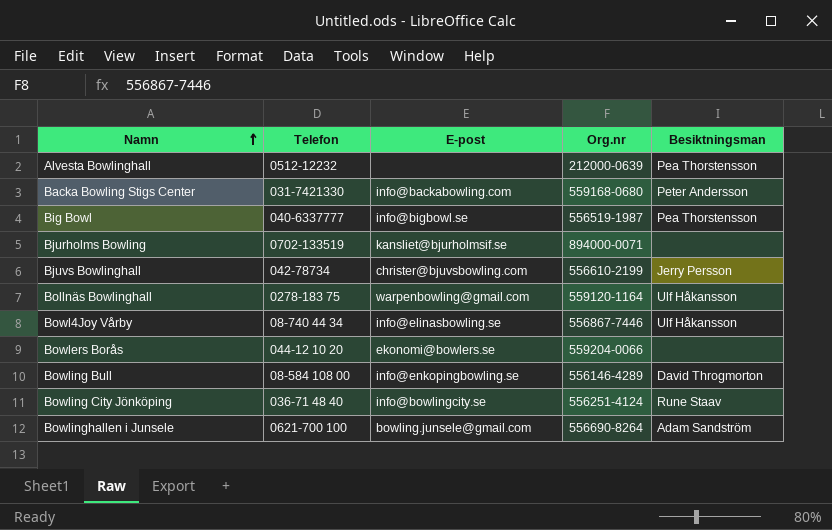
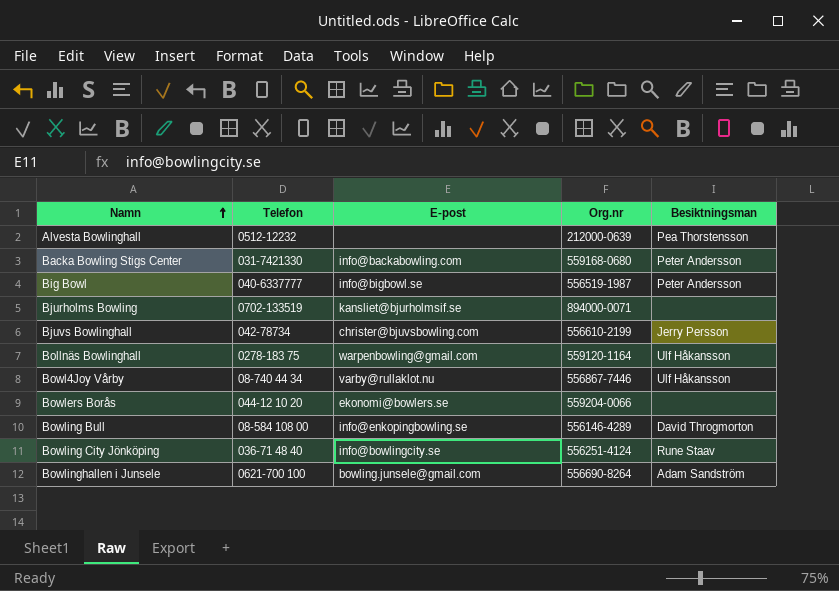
Big Bowl | Besiktningsman: Pea Thorstensson -> Peter Andersson
Bowl4Joy Vårby | E-post: info@elinasbowling.se -> varby@rullaklot.nu

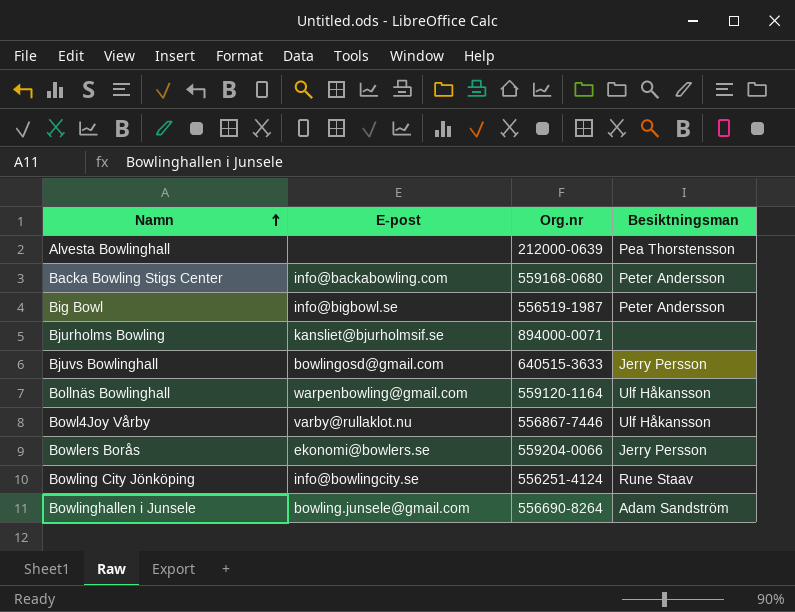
column Telefon | position: 2 -> none
row Bowling Bull: 08-584 108 00 | info@enkopingbowling.se | 556146-4289 | David Throgmorton -> none
Bjuvs Bowlinghall | E-post: christer@bjuvsbowling.com -> bowlingosd@gmail.com
Bjuvs Bowlinghall | Org.nr: 556610-2199 -> 640515-3633
Bowlers Borås | Besiktningsman: none -> Jerry Persson

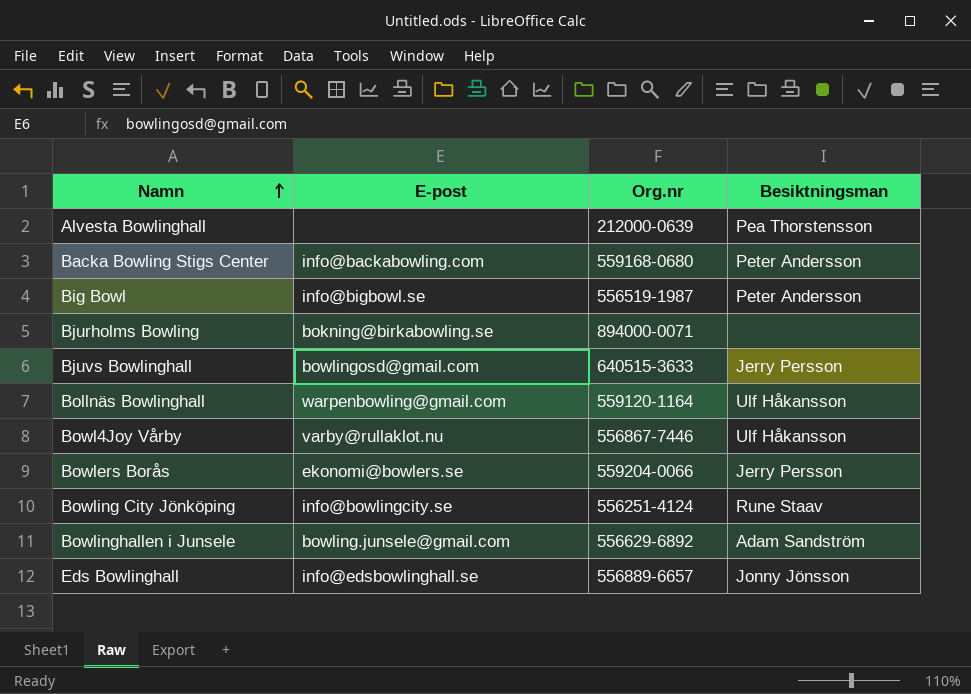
Bjurholms Bowling | E-post: kansliet@bjurholmsif.se -> bokning@birkabowling.se
Bowlinghallen i Junsele | Org.nr: 556690-8264 -> 556629-6892
row Eds Bowlinghall: none -> info@edsbowlinghall.se | 556889-6657 | Jonny Jönsson

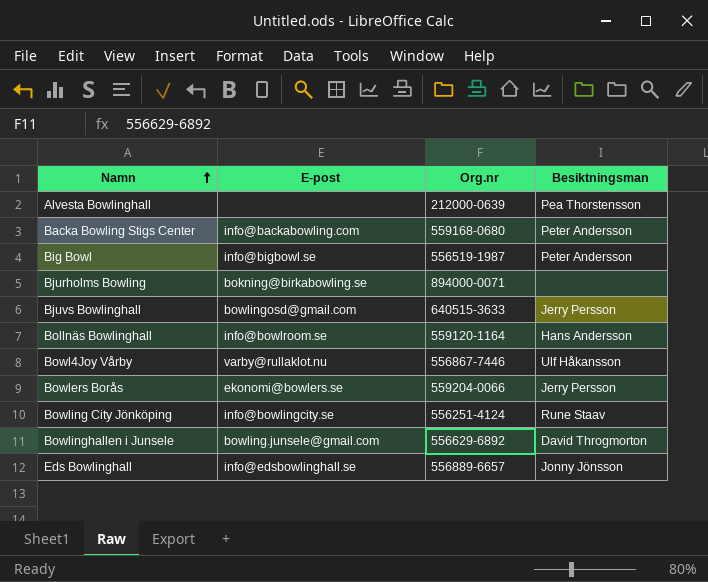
Bollnäs Bowlinghall | E-post: warpenbowling@gmail.com -> info@bowlroom.se
Bollnäs Bowlinghall | Besiktningsman: Ulf Håkansson -> Hans Andersson
Bowlinghallen i Junsele | Besiktningsman: Adam Sandström -> David Throgmorton

